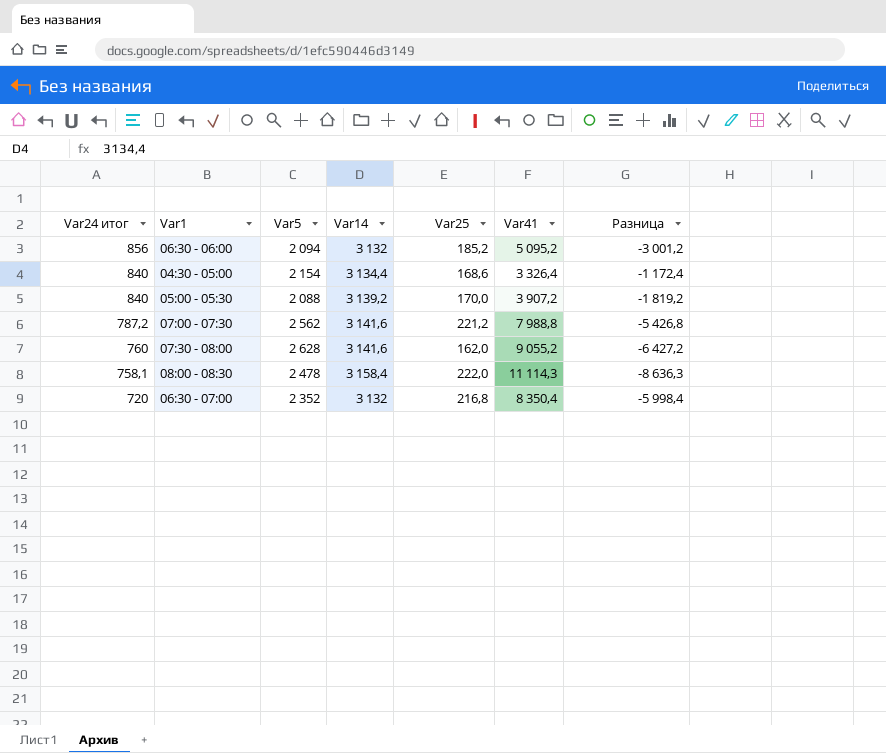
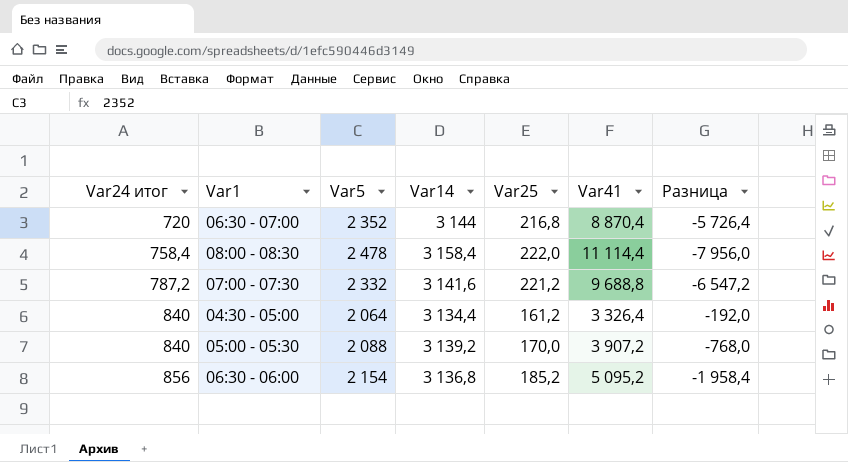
row order: Var24 итог descending -> Var24 итог ascending
column Разница | formula: [Var5] - [Var41] -> [Var14] - [Var41]
row 07:30 - 08:00: 760 | 2 628 | 3 141,6 | 162,0 | 9 055,2 | -6 427,2 -> none
06:30 - 07:00 | Var14: 3 132 -> 3 144
06:30 - 07:00 | Var41: 8 350,4 -> 8 870,4
08:00 - 08:30 | Var24 итог: 758,1 -> 758,4
08:00 - 08:30 | Var41: 11 114,3 -> 11 114,4
07:00 - 07:30 | Var5: 2 562 -> 2 332
07:00 - 07:30 | Var41: 7 988,8 -> 9 688,8
04:30 - 05:00 | Var5: 2 154 -> 2 064
04:30 - 05:00 | Var25: 168,6 -> 161,2
06:30 - 06:00 | Var5: 2 094 -> 2 154
06:30 - 06:00 | Var14: 3 132 -> 3 136,8

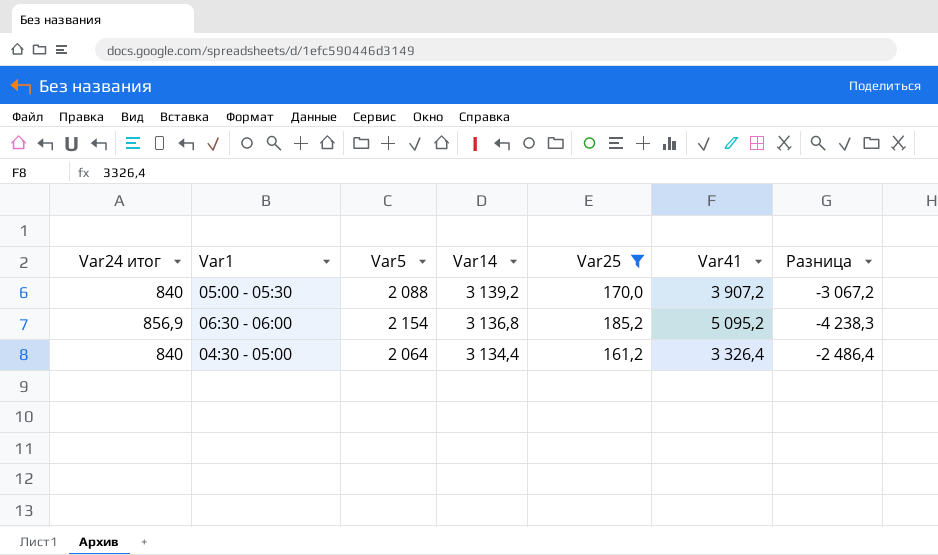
filter: none -> Var25 <= 185,2
row order: Var24 итог ascending -> Var14 descending
column Разница | formula: [Var14] - [Var41] -> [Var24 итог] - [Var41]
06:30 - 06:00 | Var24 итог: 856 -> 856,9

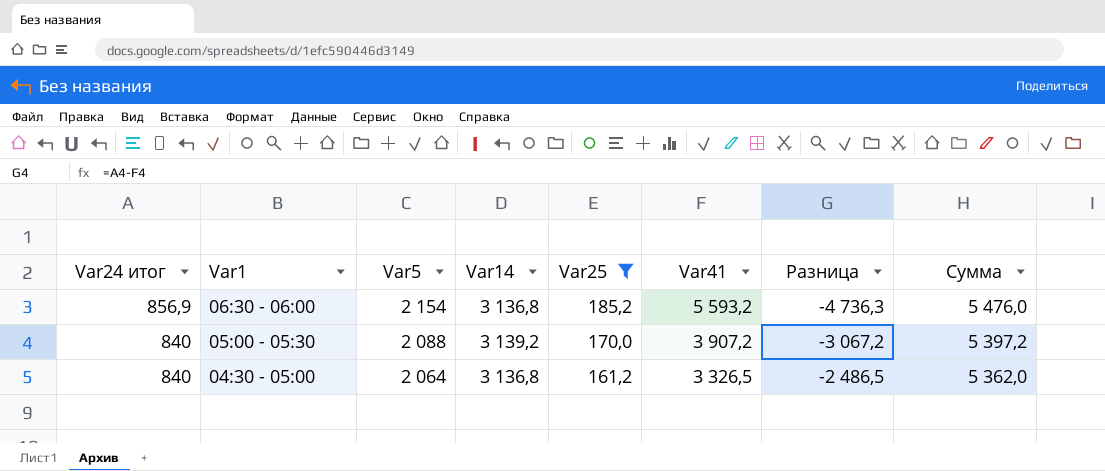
row order: Var14 descending -> Var24 итог descending
column Сумма | formula: none -> [Var5] + [Var14] + [Var25]
06:30 - 06:00 | Var41: 5 095,2 -> 5 593,2
06:30 - 06:00 | Разница: -4 238,3 -> -4 736,3
04:30 - 05:00 | Var14: 3 134,4 -> 3 136,8
04:30 - 05:00 | Var41: 3 326,4 -> 3 326,5
04:30 - 05:00 | Разница: -2 486,4 -> -2 486,5

